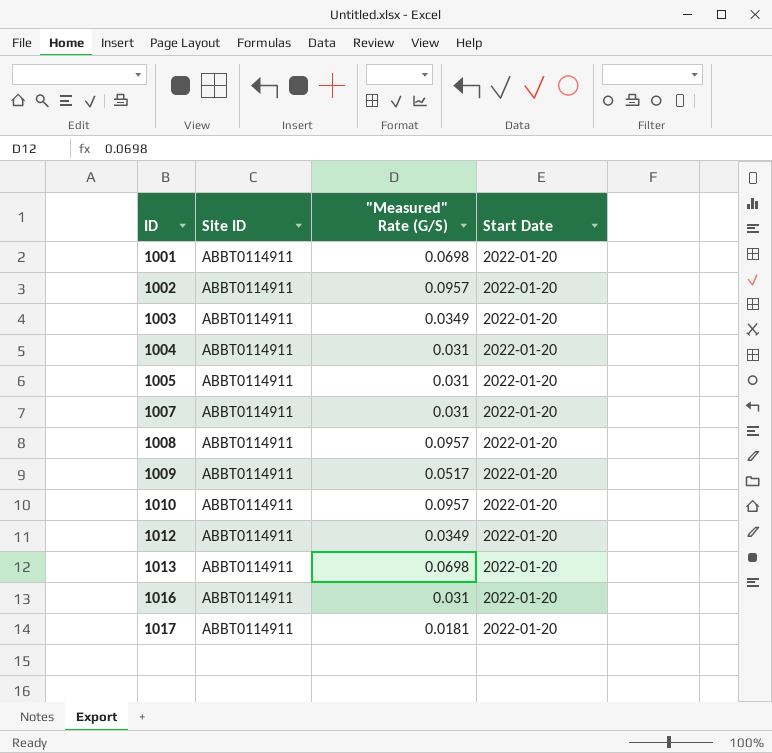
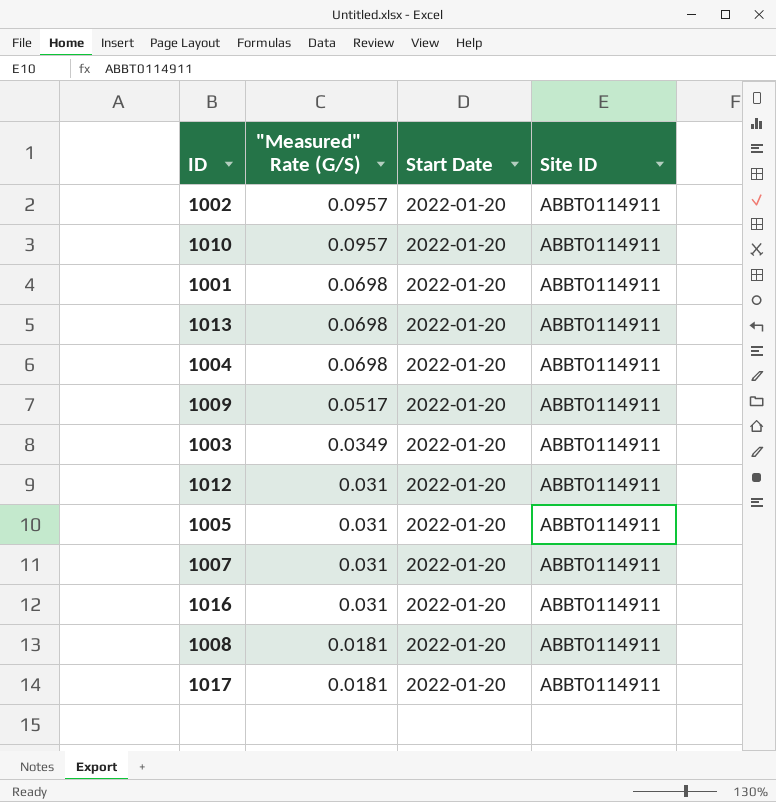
row order: ID ascending -> "Measured" Rate (G/S) descending
column Site ID | position: 2 -> 4
1004 | "Measured" Rate (G/S): 0.031 -> 0.0698
1012 | "Measured" Rate (G/S): 0.0349 -> 0.031
1008 | "Measured" Rate (G/S): 0.0957 -> 0.0181

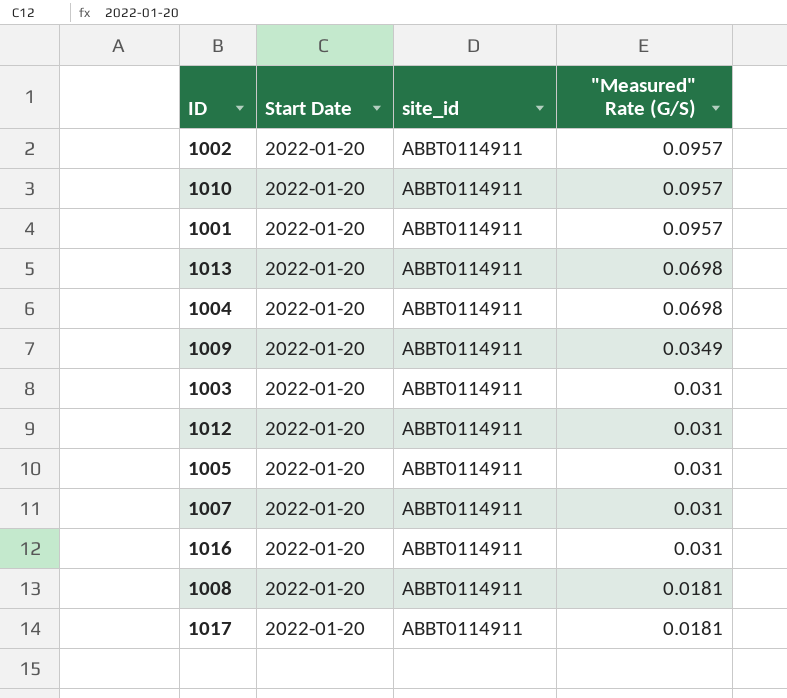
column name: Site ID -> site_id
column "Measured" Rate (G/S) | position: 2 -> 4
1001 | "Measured" Rate (G/S): 0.0698 -> 0.0957
1009 | "Measured" Rate (G/S): 0.0517 -> 0.0349
1003 | "Measured" Rate (G/S): 0.0349 -> 0.031

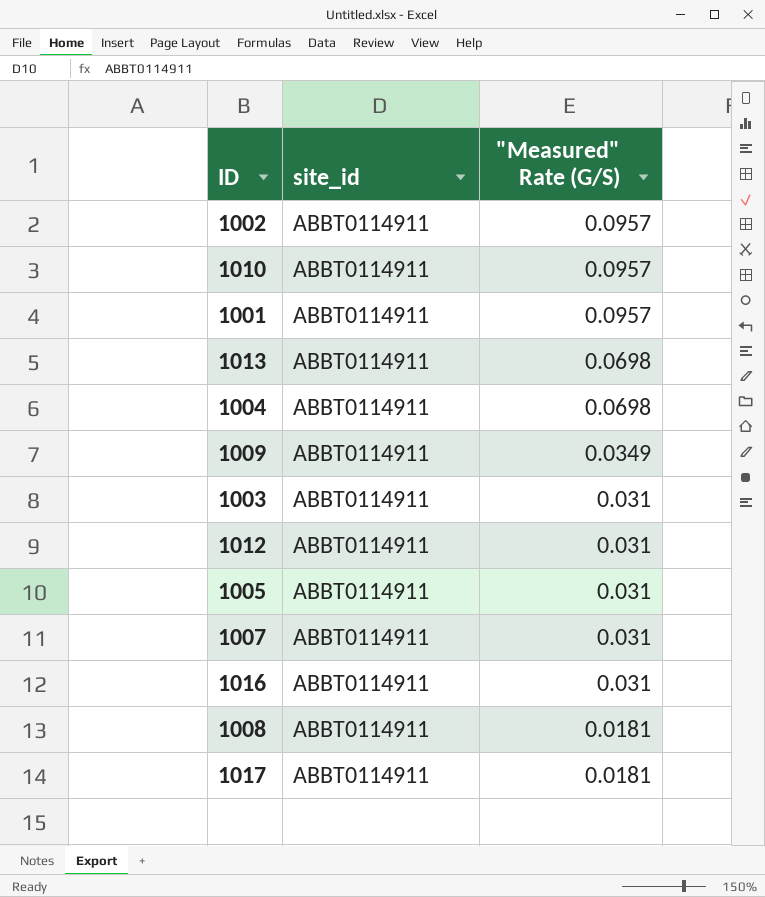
column Start Date | position: 2 -> none

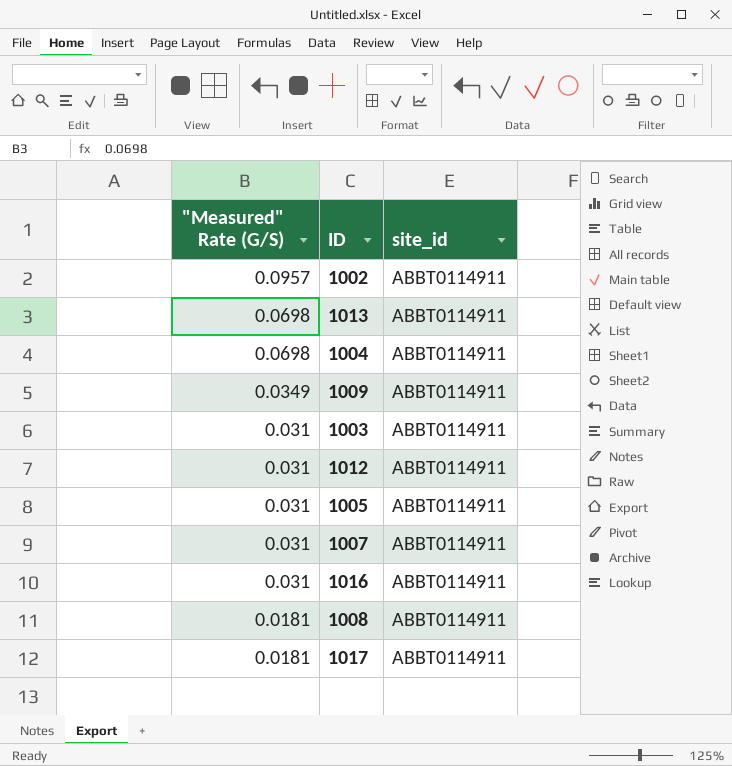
column "Measured" Rate (G/S) | position: 3 -> 1
row 1010: ABBT0114911 | 0.0957 -> none
row 1001: ABBT0114911 | 0.0957 -> none

